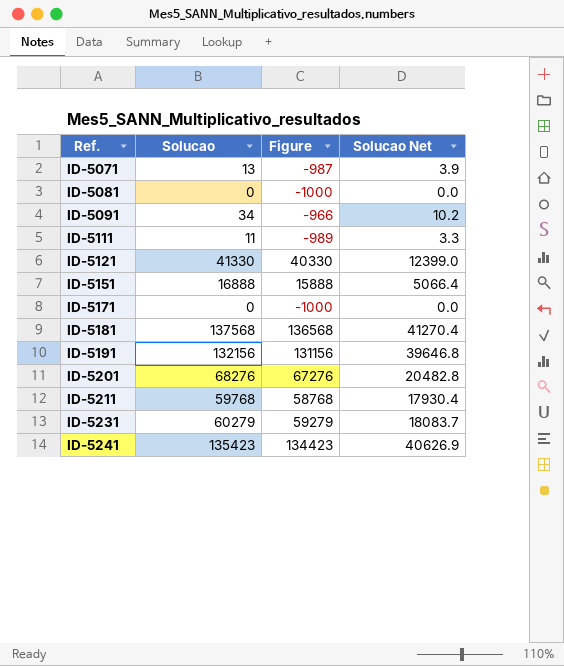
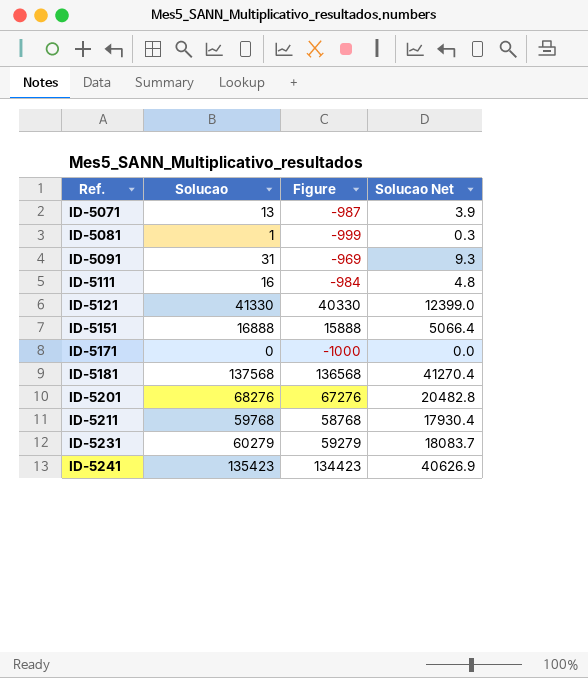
row ID-5191: 132156 | 131156 | 39646.8 -> none
ID-5081 | Solucao: 0 -> 1
ID-5081 | Figure: -1000 -> -999
ID-5081 | Solucao Net: 0.0 -> 0.3
ID-5091 | Solucao: 34 -> 31
ID-5091 | Figure: -966 -> -969
ID-5091 | Solucao Net: 10.2 -> 9.3
ID-5111 | Solucao: 11 -> 16
ID-5111 | Figure: -989 -> -984
ID-5111 | Solucao Net: 3.3 -> 4.8

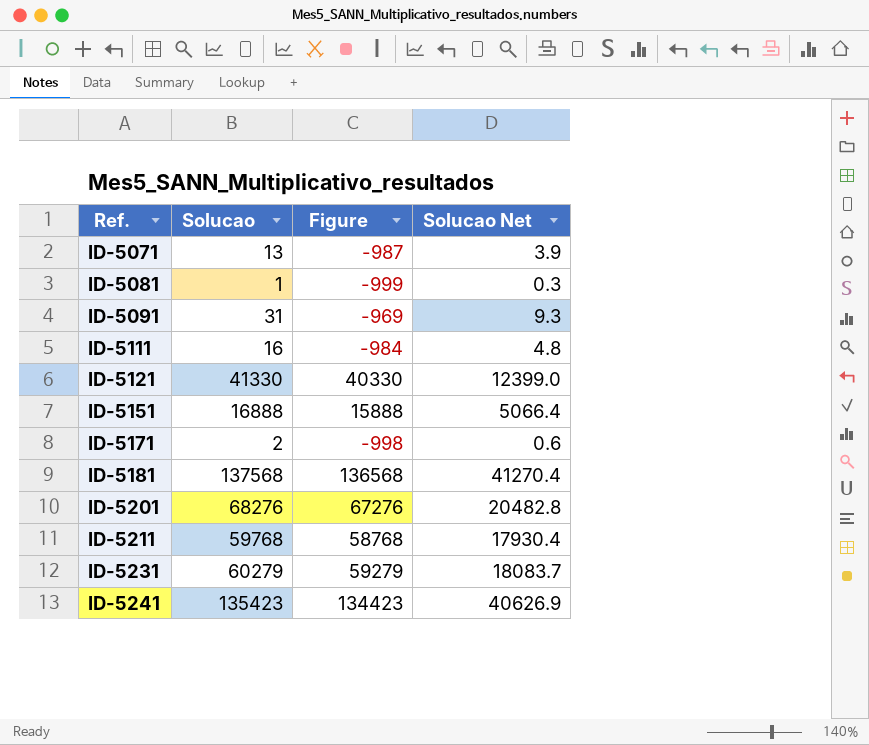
ID-5171 | Solucao: 0 -> 2
ID-5171 | Figure: -1000 -> -998
ID-5171 | Solucao Net: 0.0 -> 0.6

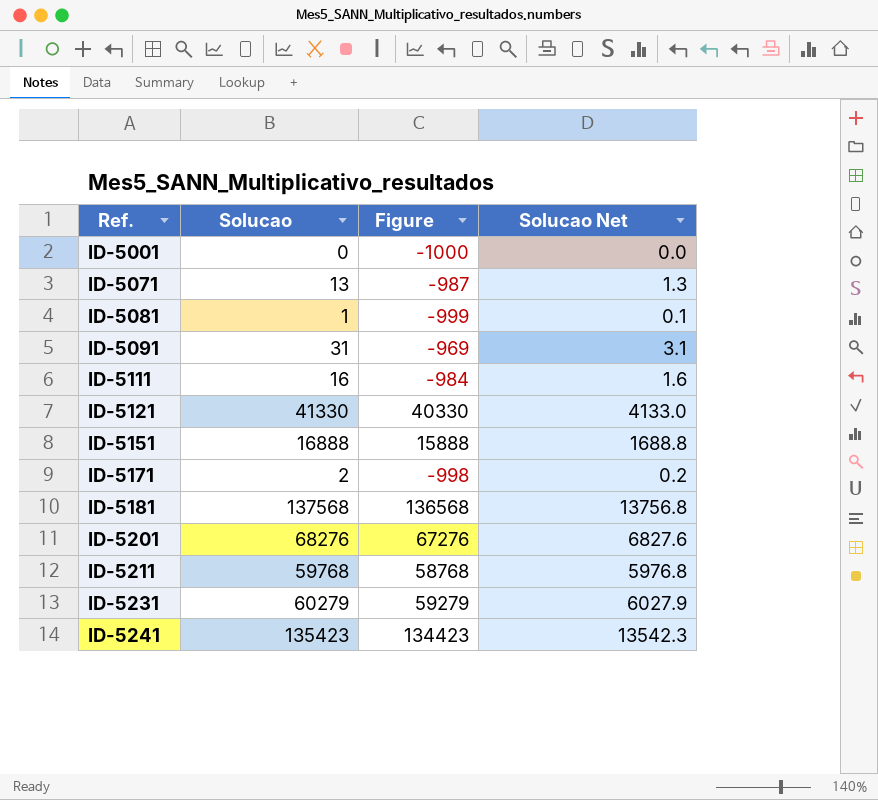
column Solucao Net | formula: [Solucao] * 0.3 -> [Solucao] * 0.1
row ID-5001: none -> 0 | -1000 | 0.0

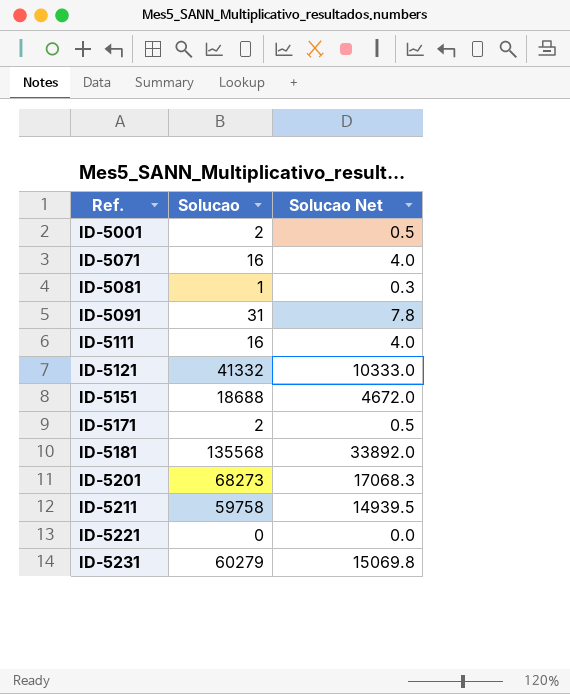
column Figure | formula: [Solucao] - 1000 -> none
column Solucao Net | formula: [Solucao] * 0.1 -> [Solucao] * 0.25
row ID-5241: 135423 | 134423 | 13542.3 -> none
ID-5001 | Solucao: 0 -> 2
ID-5071 | Solucao: 13 -> 16
ID-5121 | Solucao: 41330 -> 41332
ID-5151 | Solucao: 16888 -> 18688
ID-5181 | Solucao: 137568 -> 135568
ID-5201 | Solucao: 68276 -> 68273
ID-5211 | Solucao: 59768 -> 59758
row ID-5221: none -> 0 | 0.0

